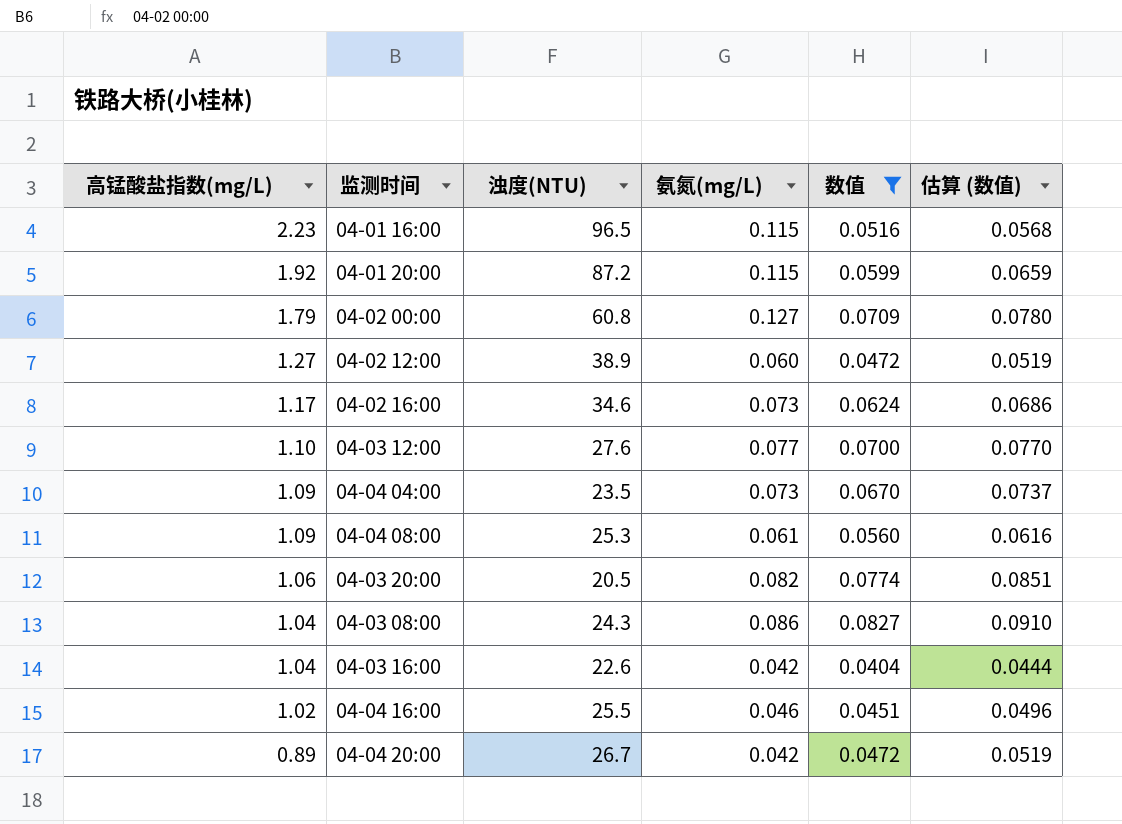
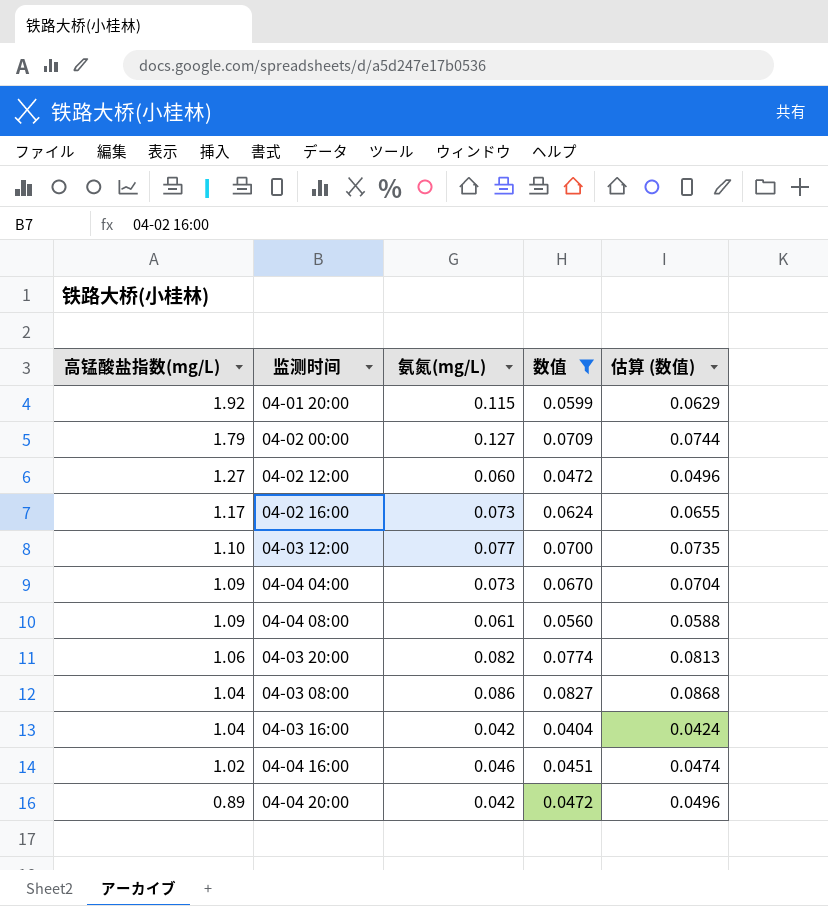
column 浊度(NTU) | position: 3 -> none
column 估算 (数值) | formula: [数值] * 1.1 -> [数值] * 1.05
row 04-01 16:00: 2.23 | 96.5 | 0.115 | 0.0516 | 0.0568 -> none

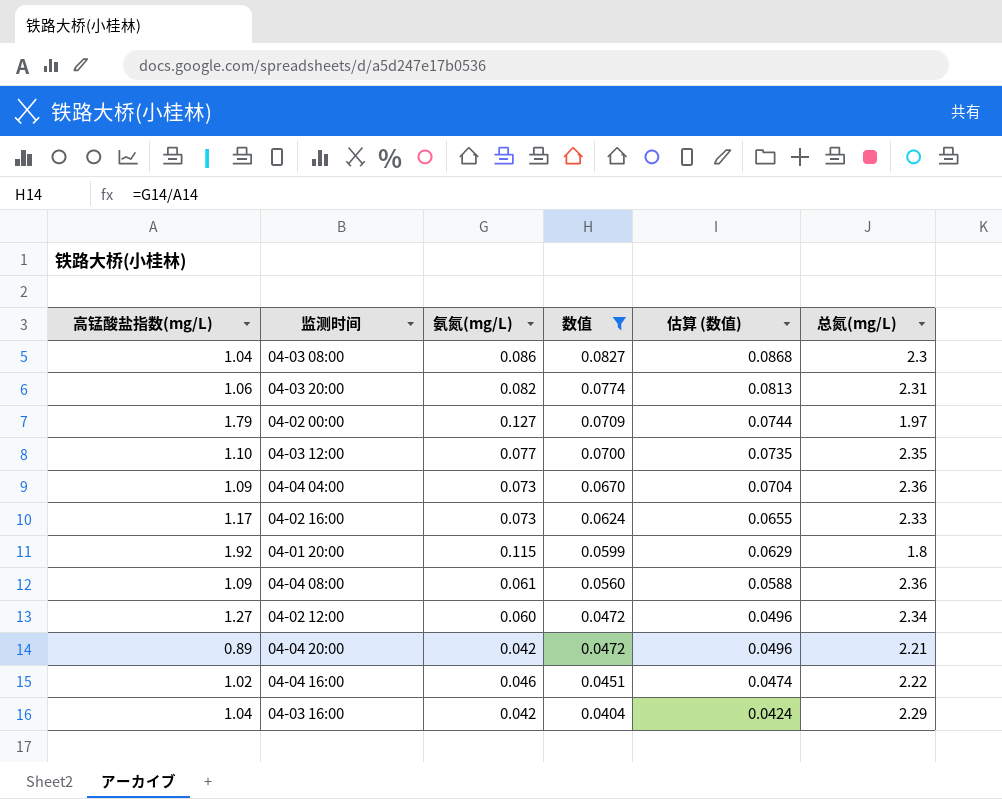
row order: 高锰酸盐指数(mg/L) descending -> 数值 descending
column 总氮(mg/L) | position: none -> 6

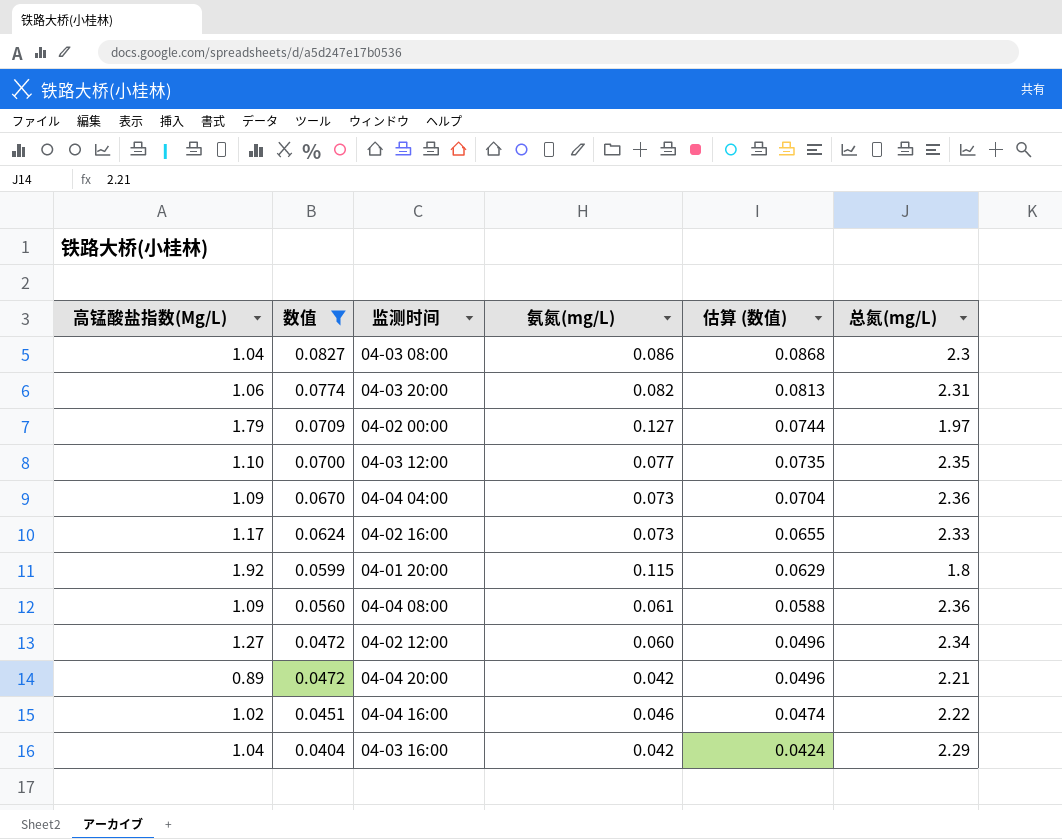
column name: 高锰酸盐指数(mg/L) -> 高锰酸盐指数(Mg/L)
column 数值 | position: 4 -> 2

